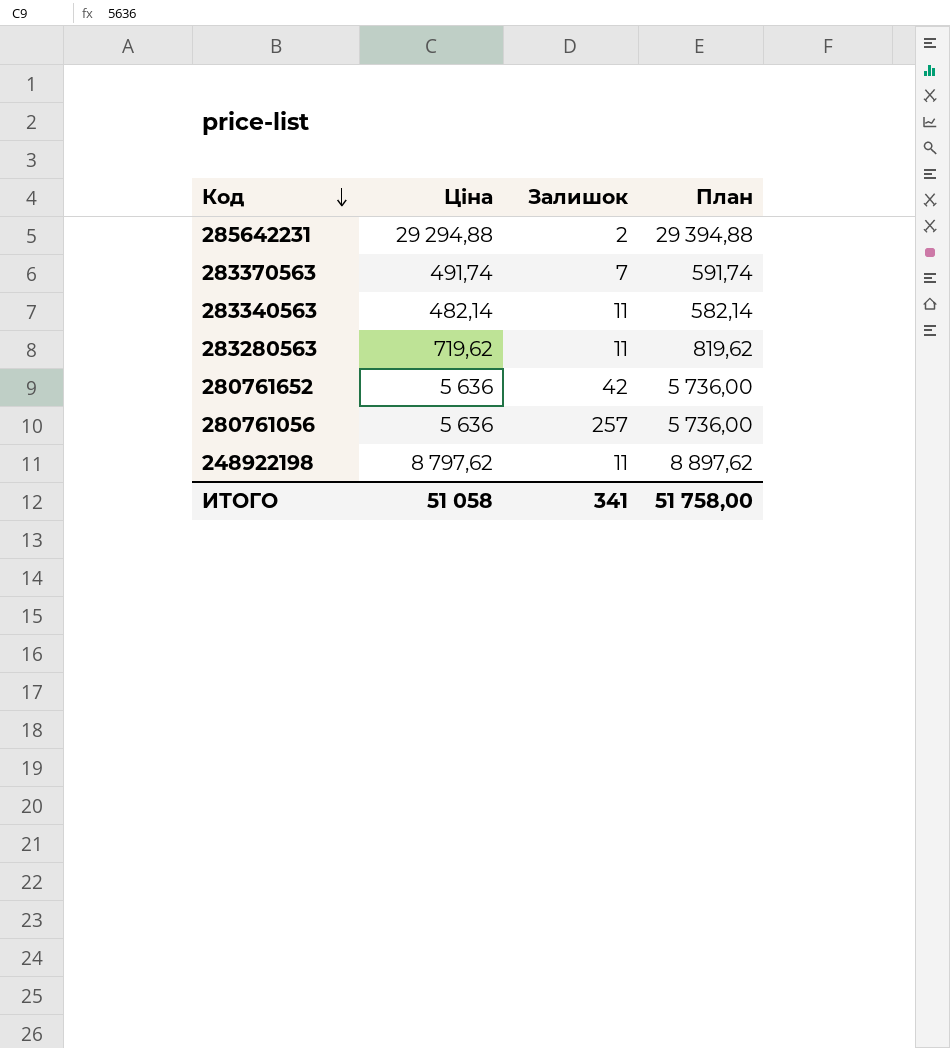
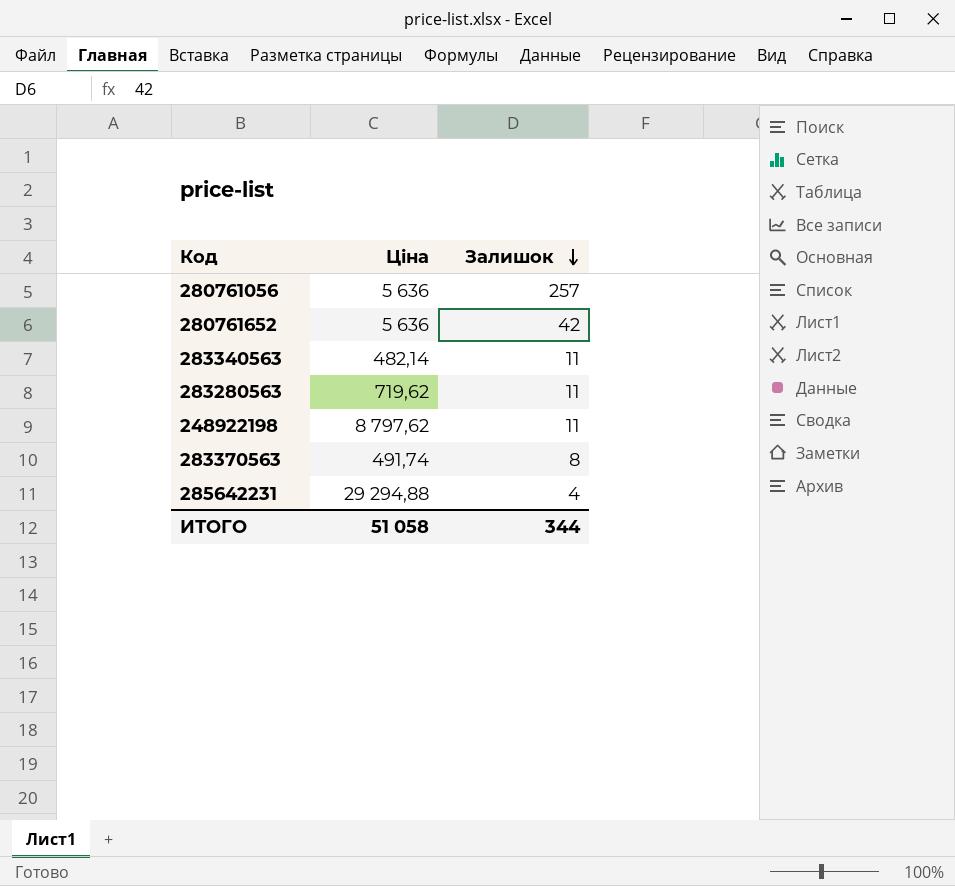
row order: Код descending -> Залишок descending
column План | formula: [Ціна] + 100 -> none
283370563 | Залишок: 7 -> 8
285642231 | Залишок: 2 -> 4
ИТОГО | Залишок: 341 -> 344

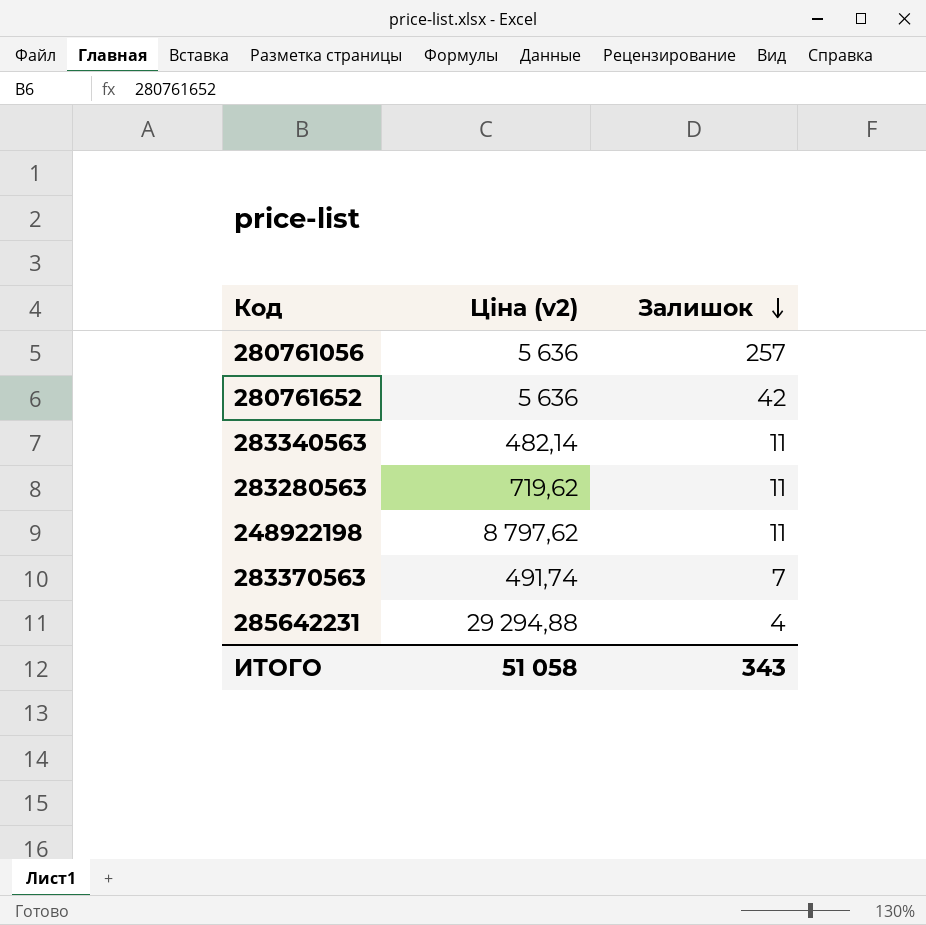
column name: Ціна -> Ціна (v2)
283370563 | Залишок: 8 -> 7
ИТОГО | Залишок: 344 -> 343

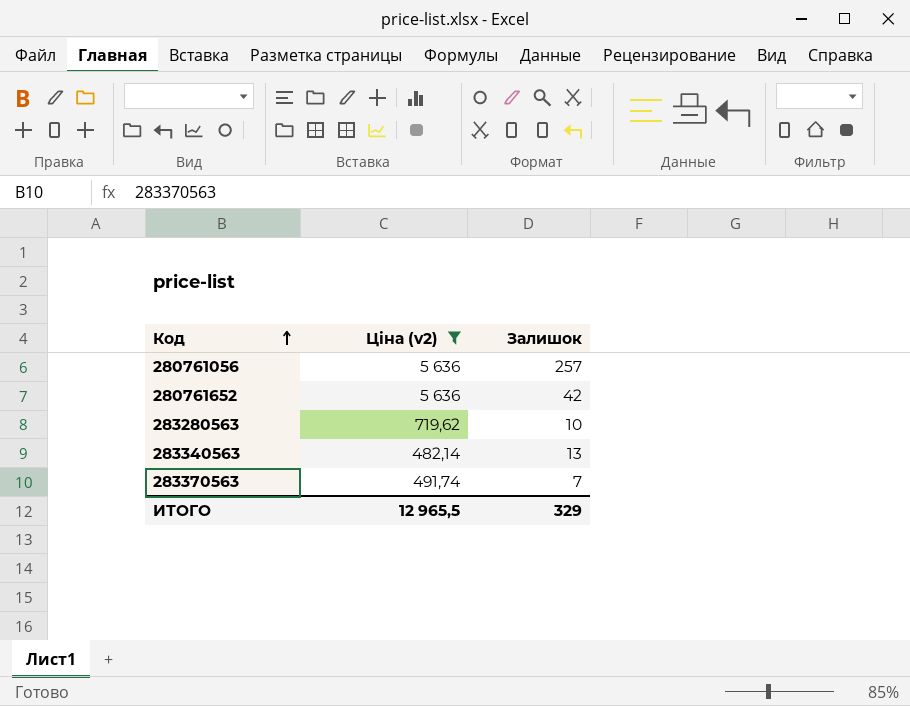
filter: none -> Ціна (v2) <= 5 636
row order: Залишок descending -> Код ascending
283280563 | Залишок: 11 -> 10
283340563 | Залишок: 11 -> 13
ИТОГО | Ціна (v2): 51 058 -> 12 965,5
ИТОГО | Залишок: 343 -> 329

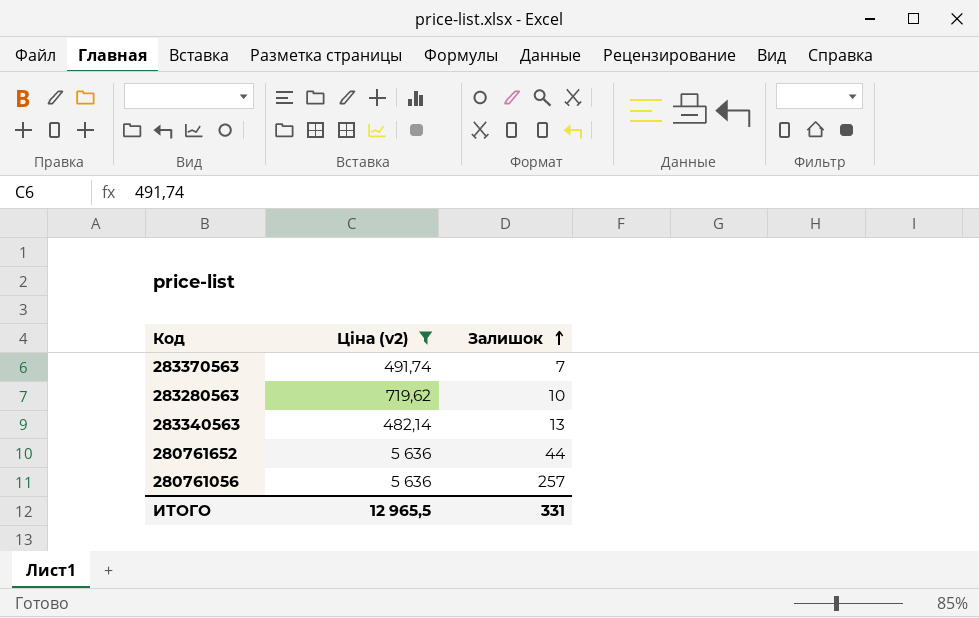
row order: Код ascending -> Залишок ascending
280761652 | Залишок: 42 -> 44
ИТОГО | Залишок: 329 -> 331

